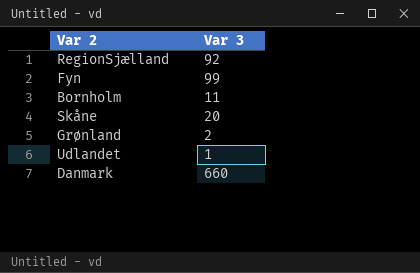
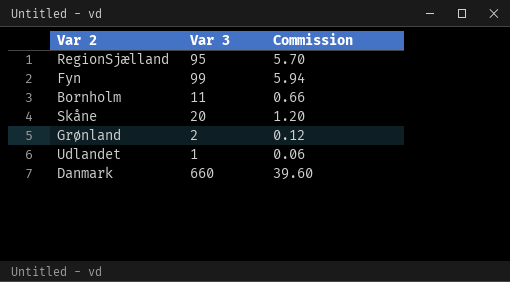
column Commission | formula: none -> [Var 3] * 0.06
RegionSjælland | Var 3: 92 -> 95

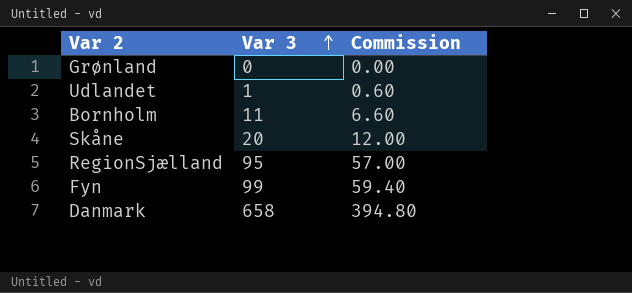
row order: none -> Var 3 ascending
column Commission | formula: [Var 3] * 0.06 -> [Var 3] * 0.6
Grønland | Var 3: 2 -> 0
Danmark | Var 3: 660 -> 658

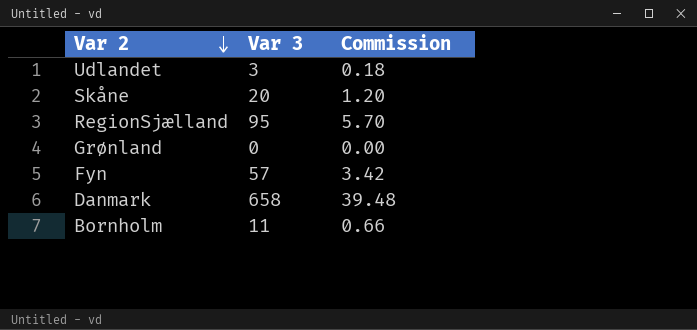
row order: Var 3 ascending -> Var 2 descending
column Commission | formula: [Var 3] * 0.6 -> [Var 3] * 0.06
Udlandet | Var 3: 1 -> 3
Fyn | Var 3: 99 -> 57

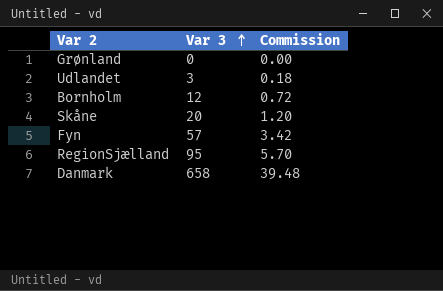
row order: Var 2 descending -> Var 3 ascending
Bornholm | Var 3: 11 -> 12
Bornholm | Commission: 0.66 -> 0.72

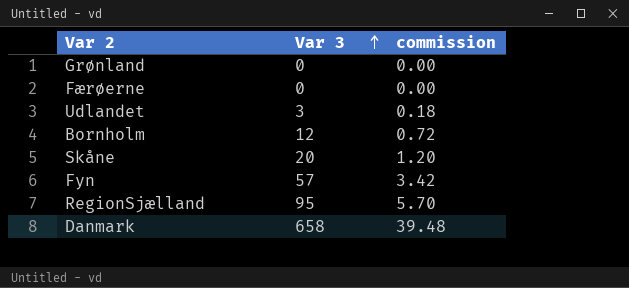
column name: Commission -> commission
row Færøerne: none -> 0 | 0.00

